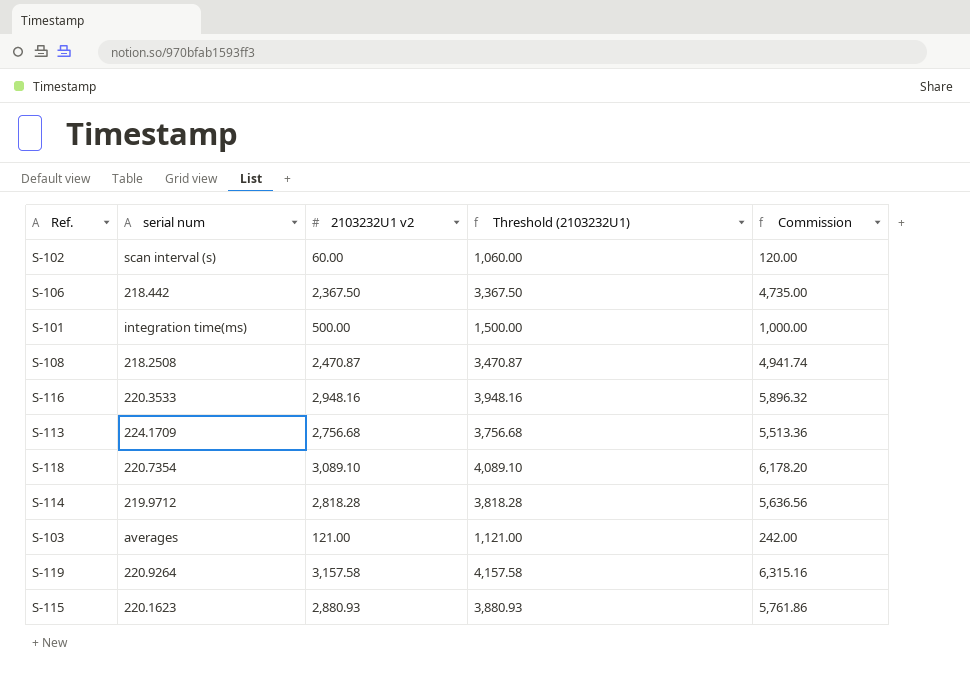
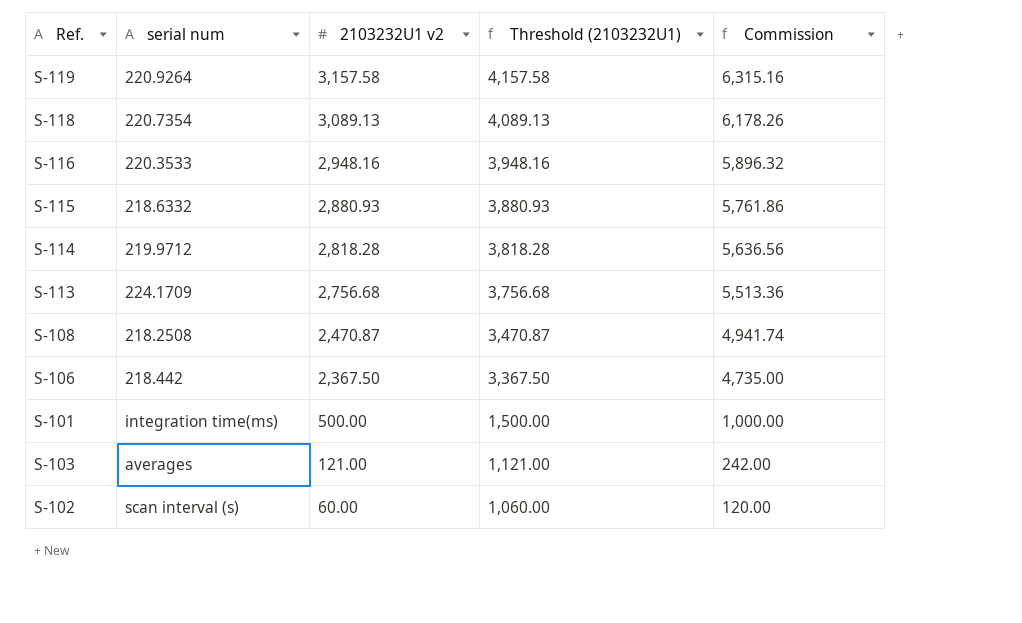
row order: none -> 2103232U1 v2 descending
S-118 | 2103232U1 v2: 3,089.10 -> 3,089.13
S-118 | Threshold (2103232U1): 4,089.10 -> 4,089.13
S-118 | Commission: 6,178.20 -> 6,178.26
S-115 | serial num: 220.1623 -> 218.6332

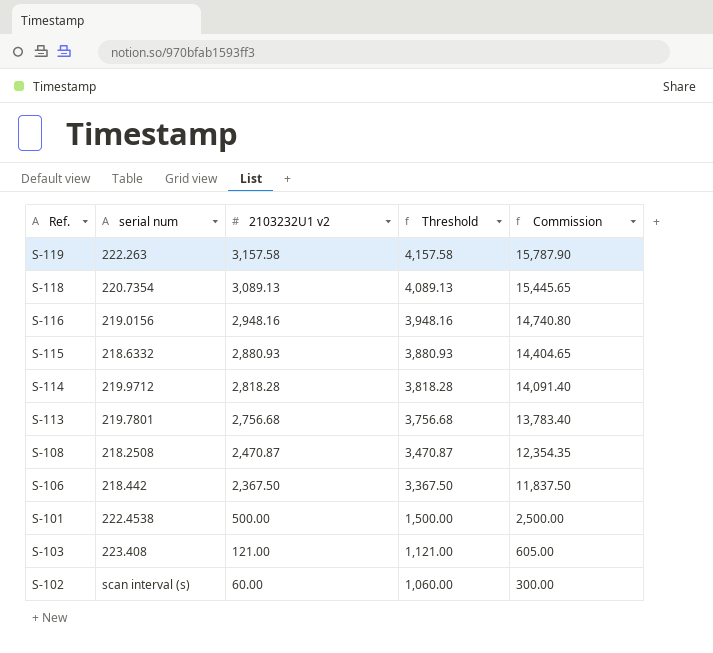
column name: Threshold (2103232U1) -> Threshold
column Commission | formula: [2103232U1 v2] * 2 -> [2103232U1 v2] * 5
S-119 | serial num: 220.9264 -> 222.263
S-116 | serial num: 220.3533 -> 219.0156
S-113 | serial num: 224.1709 -> 219.7801
S-101 | serial num: integration time(ms) -> 222.4538
S-103 | serial num: averages -> 223.408

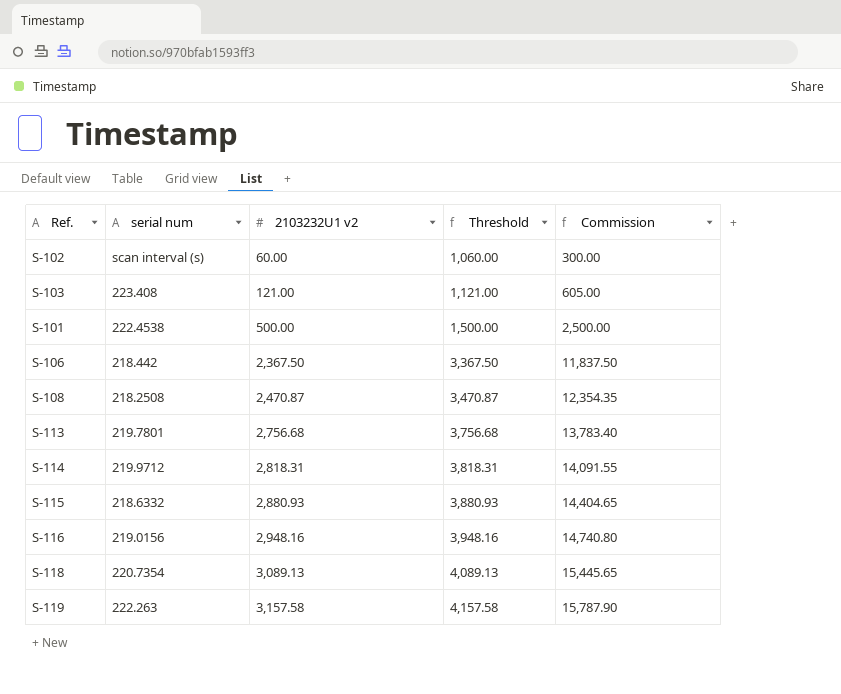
row order: 2103232U1 v2 descending -> 2103232U1 v2 ascending
S-114 | 2103232U1 v2: 2,818.28 -> 2,818.31
S-114 | Threshold: 3,818.28 -> 3,818.31
S-114 | Commission: 14,091.40 -> 14,091.55

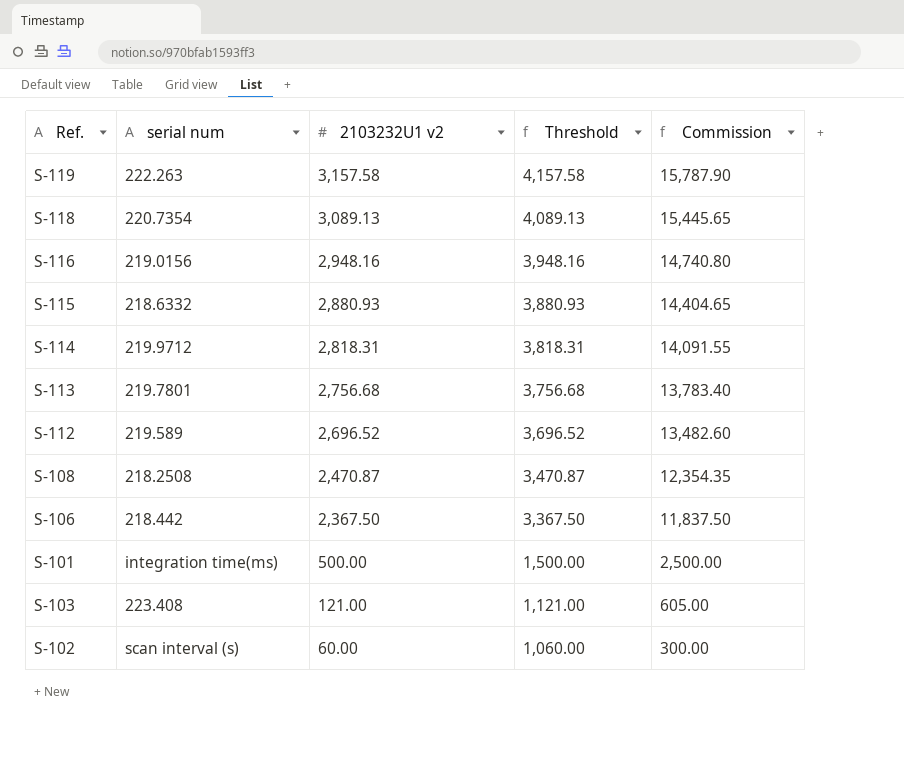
row order: 2103232U1 v2 ascending -> 2103232U1 v2 descending
row S-112: none -> 219.589 | 2,696.52 | 3,696.52 | 13,482.60
S-101 | serial num: 222.4538 -> integration time(ms)

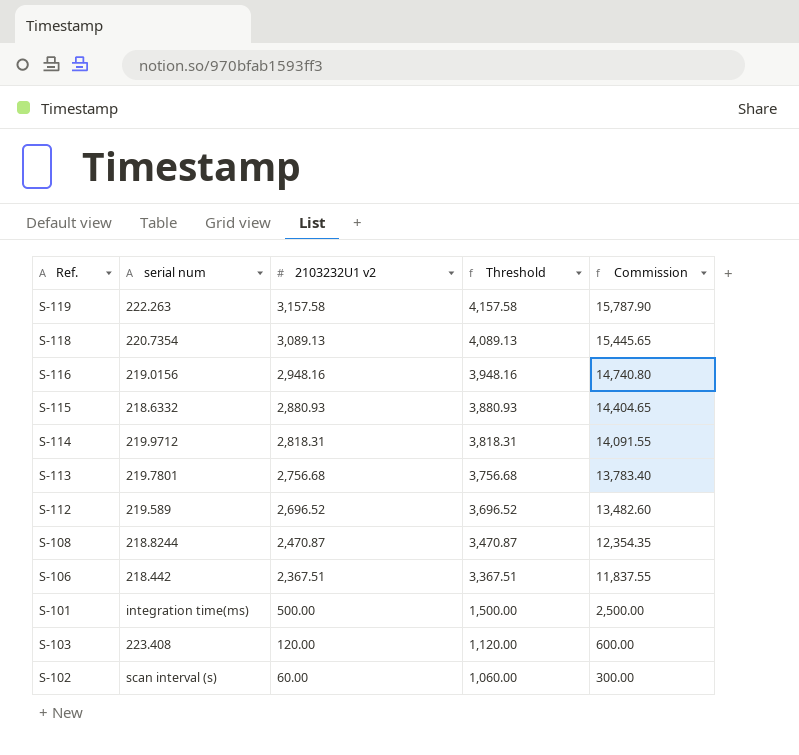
S-108 | serial num: 218.2508 -> 218.8244
S-106 | 2103232U1 v2: 2,367.50 -> 2,367.51
S-106 | Threshold: 3,367.50 -> 3,367.51
S-106 | Commission: 11,837.50 -> 11,837.55
S-103 | 2103232U1 v2: 121.00 -> 120.00
S-103 | Threshold: 1,121.00 -> 1,120.00
S-103 | Commission: 605.00 -> 600.00

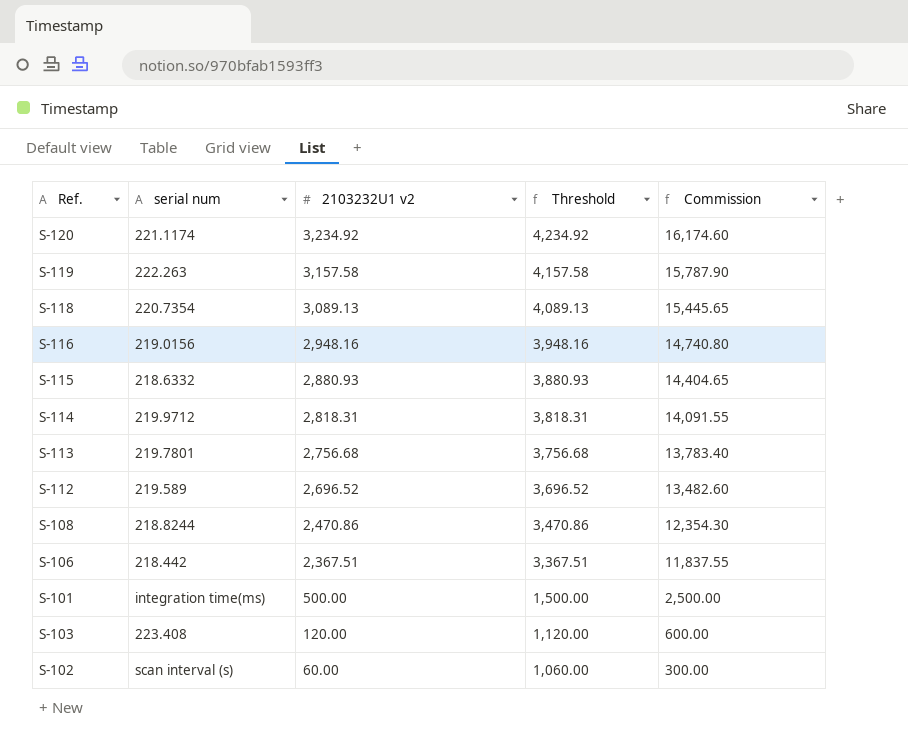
row S-120: none -> 221.1174 | 3,234.92 | 4,234.92 | 16,174.60
S-108 | 2103232U1 v2: 2,470.87 -> 2,470.86
S-108 | Threshold: 3,470.87 -> 3,470.86
S-108 | Commission: 12,354.35 -> 12,354.30

